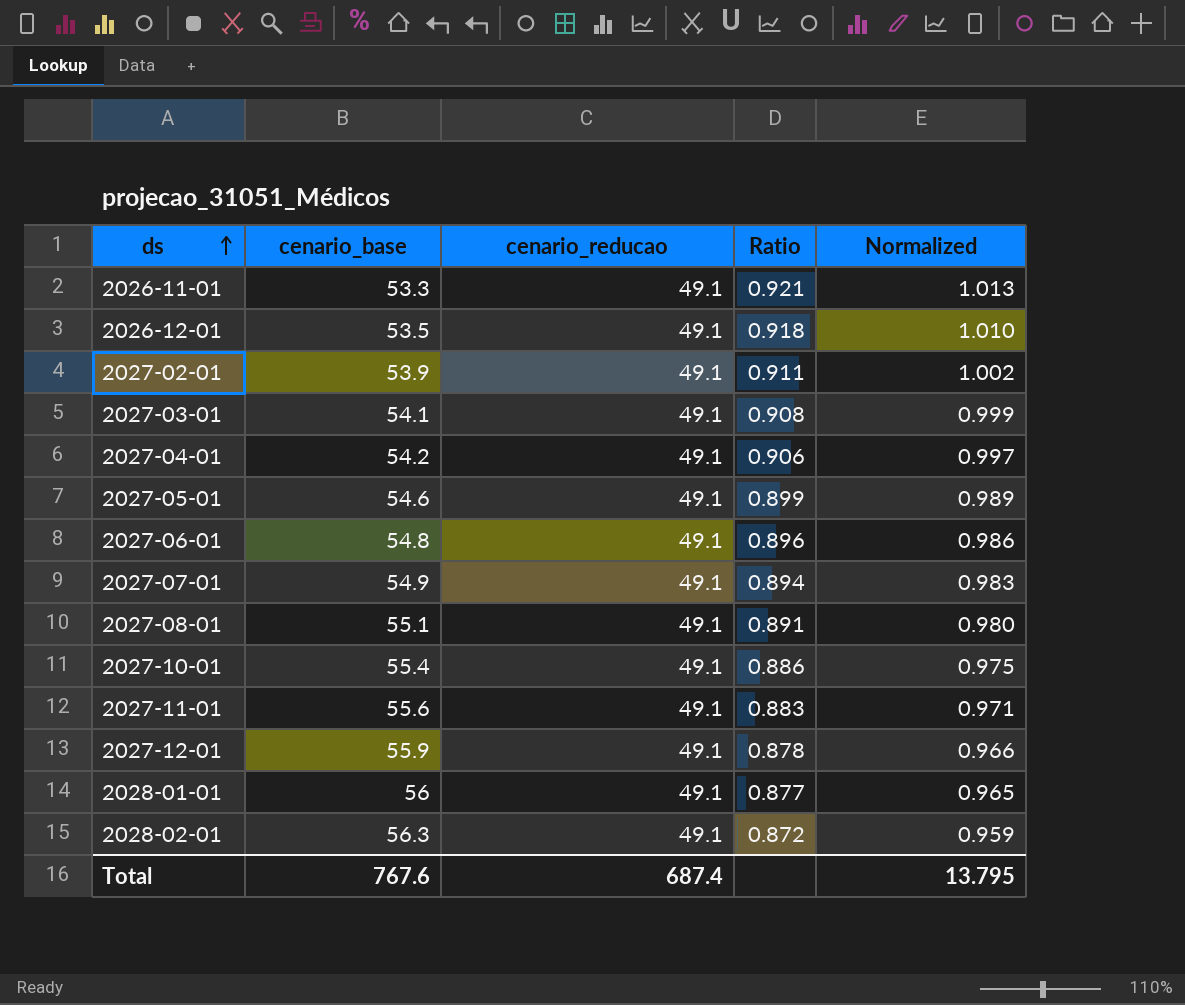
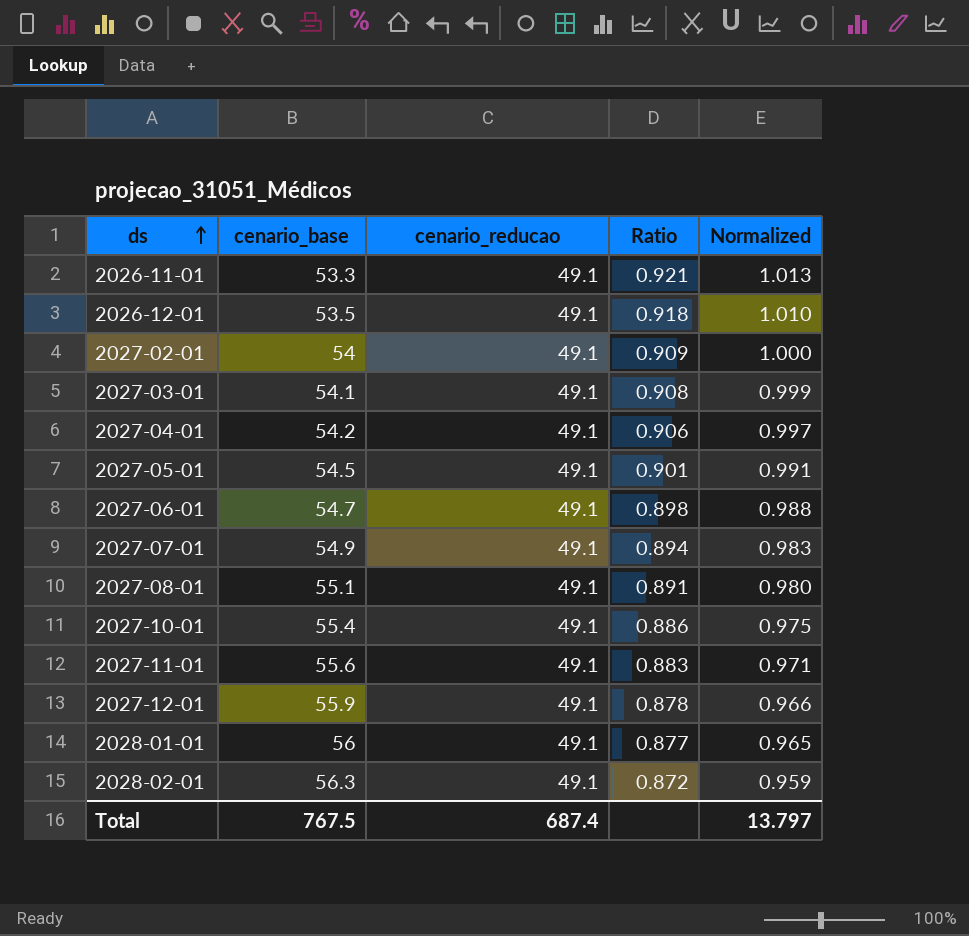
2027-02-01 | cenario_base: 53.9 -> 54
2027-02-01 | Ratio: 0.911 -> 0.909
2027-02-01 | Normalized: 1.002 -> 1.000
2027-05-01 | cenario_base: 54.6 -> 54.5
2027-05-01 | Ratio: 0.899 -> 0.901
2027-05-01 | Normalized: 0.989 -> 0.991
2027-06-01 | cenario_base: 54.8 -> 54.7
2027-06-01 | Ratio: 0.896 -> 0.898
2027-06-01 | Normalized: 0.986 -> 0.988
Total | cenario_base: 767.6 -> 767.5
Total | Normalized: 13.795 -> 13.797

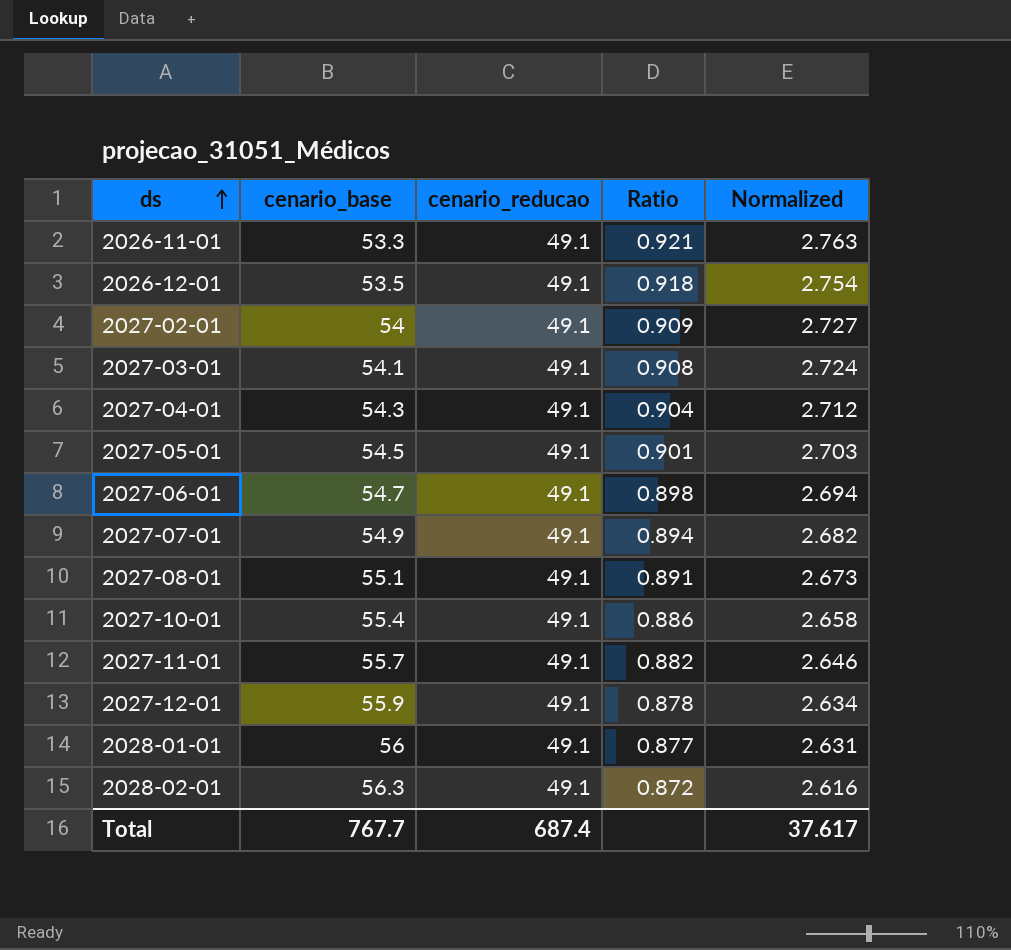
column Normalized | formula: [Ratio] * 1.1 -> [Ratio] * 3
2027-04-01 | cenario_base: 54.2 -> 54.3
2027-04-01 | Ratio: 0.906 -> 0.904
2027-11-01 | cenario_base: 55.6 -> 55.7
2027-11-01 | Ratio: 0.883 -> 0.882
Total | cenario_base: 767.5 -> 767.7
Total | Normalized: 13.797 -> 37.617

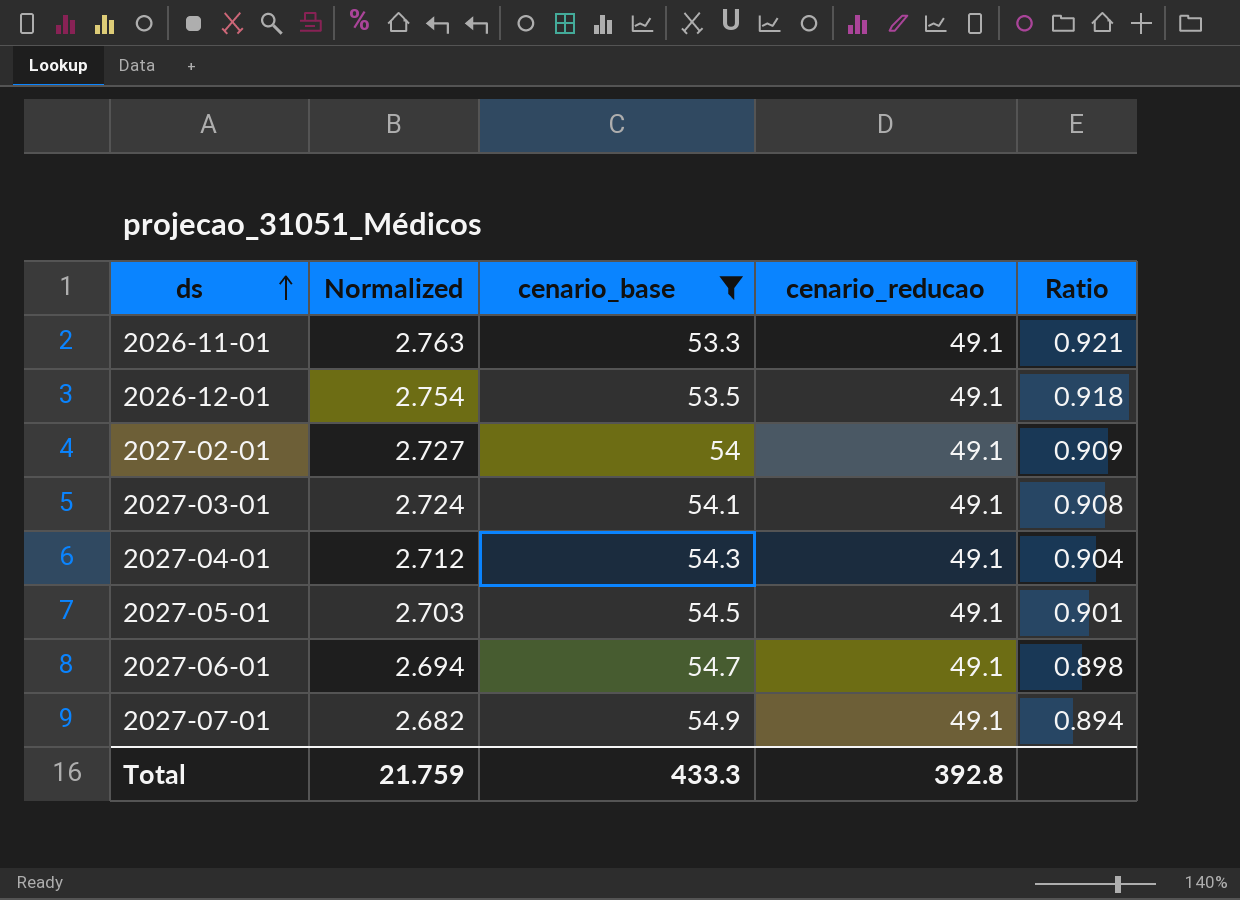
filter: none -> cenario_base <= 54.9
column Normalized | position: 5 -> 2
Total | Normalized: 37.617 -> 21.759
Total | cenario_base: 767.7 -> 433.3
Total | cenario_reducao: 687.4 -> 392.8

